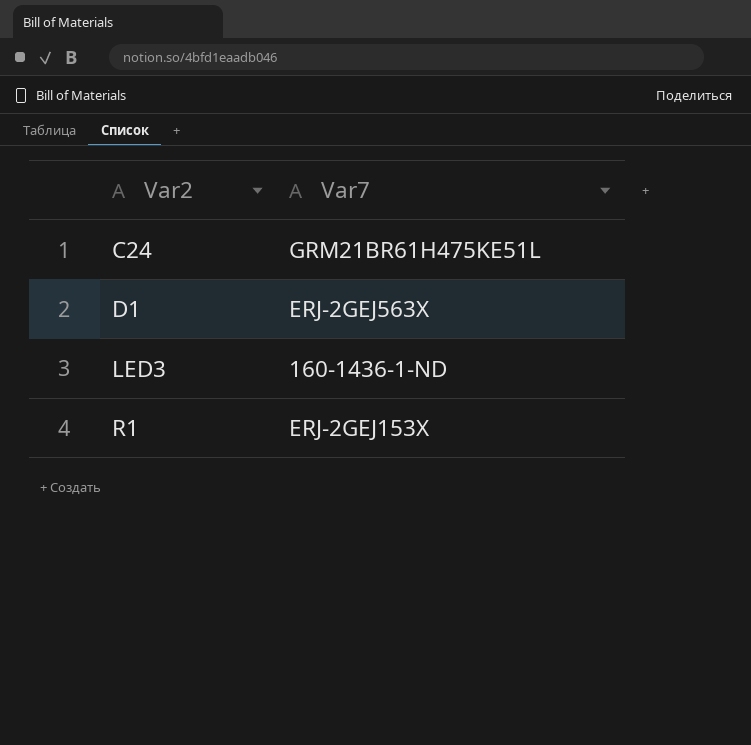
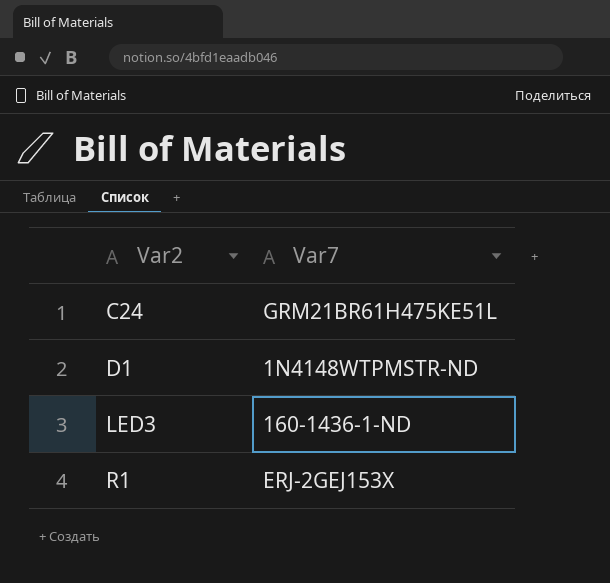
D1 | Var7: ERJ-2GEJ563X -> 1N4148WTPMSTR-ND

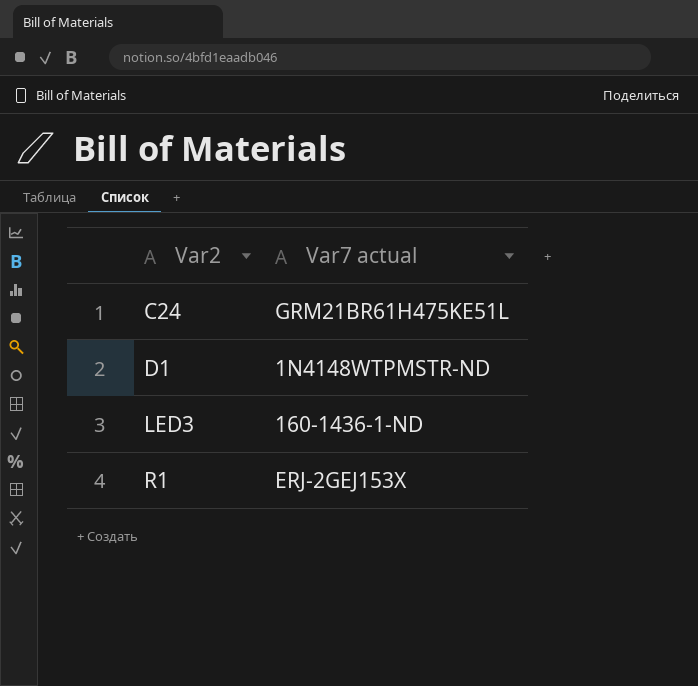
column name: Var7 -> Var7 actual

